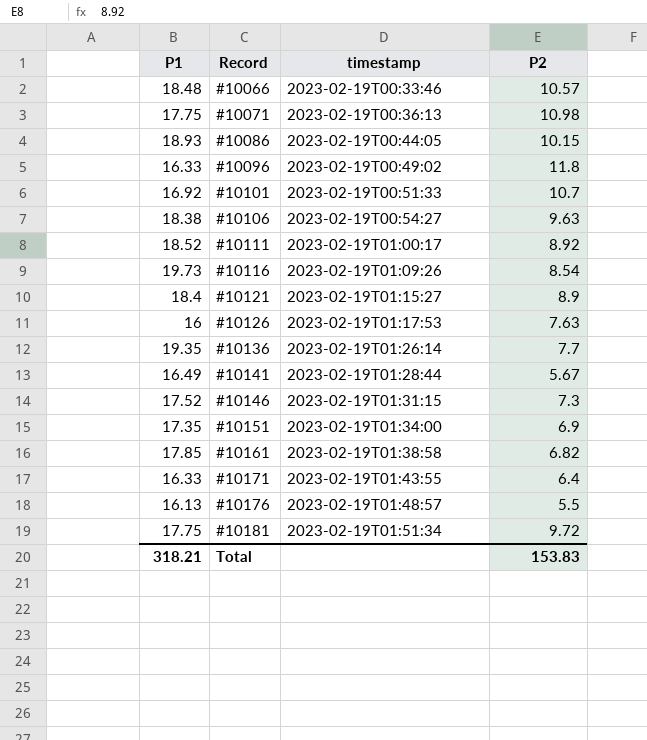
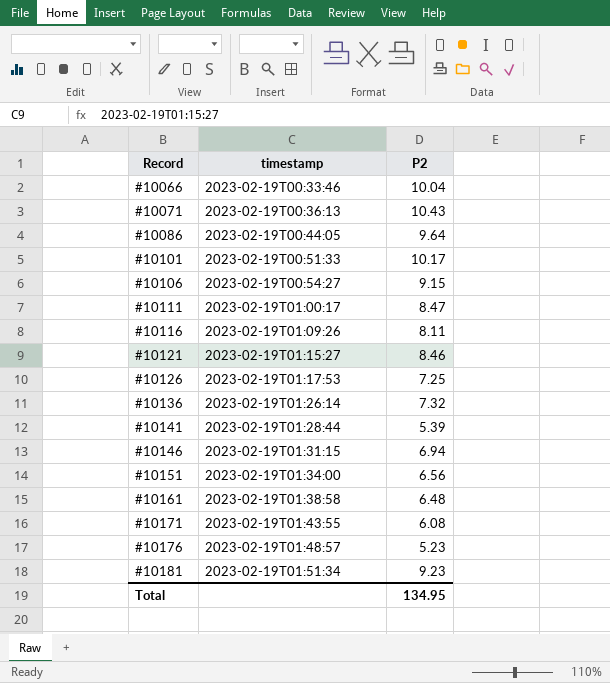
column P1 | position: 1 -> none
row #10096: 16.33 | 2023-02-19T00:49:02 | 11.8 -> none
#10066 | P2: 10.57 -> 10.04
#10071 | P2: 10.98 -> 10.43
#10086 | P2: 10.15 -> 9.64
#10101 | P2: 10.7 -> 10.17
#10106 | P2: 9.63 -> 9.15
#10111 | P2: 8.92 -> 8.47
#10116 | P2: 8.54 -> 8.11
#10121 | P2: 8.9 -> 8.46
#10126 | P2: 7.63 -> 7.25
#10136 | P2: 7.7 -> 7.32
#10141 | P2: 5.67 -> 5.39
#10146 | P2: 7.3 -> 6.94
#10151 | P2: 6.9 -> 6.56
#10161 | P2: 6.82 -> 6.48
#10171 | P2: 6.4 -> 6.08
#10176 | P2: 5.5 -> 5.23
#10181 | P2: 9.72 -> 9.23
Total | P2: 153.83 -> 134.95

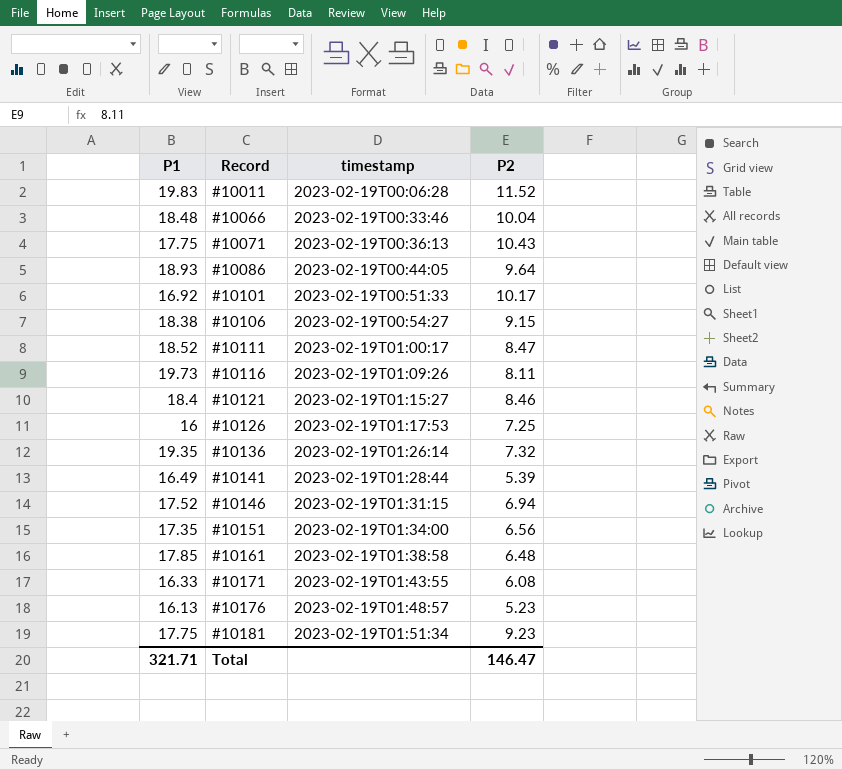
column P1 | position: none -> 1
row #10011: none -> 19.83 | 2023-02-19T00:06:28 | 11.52
Total | P2: 134.95 -> 146.47

